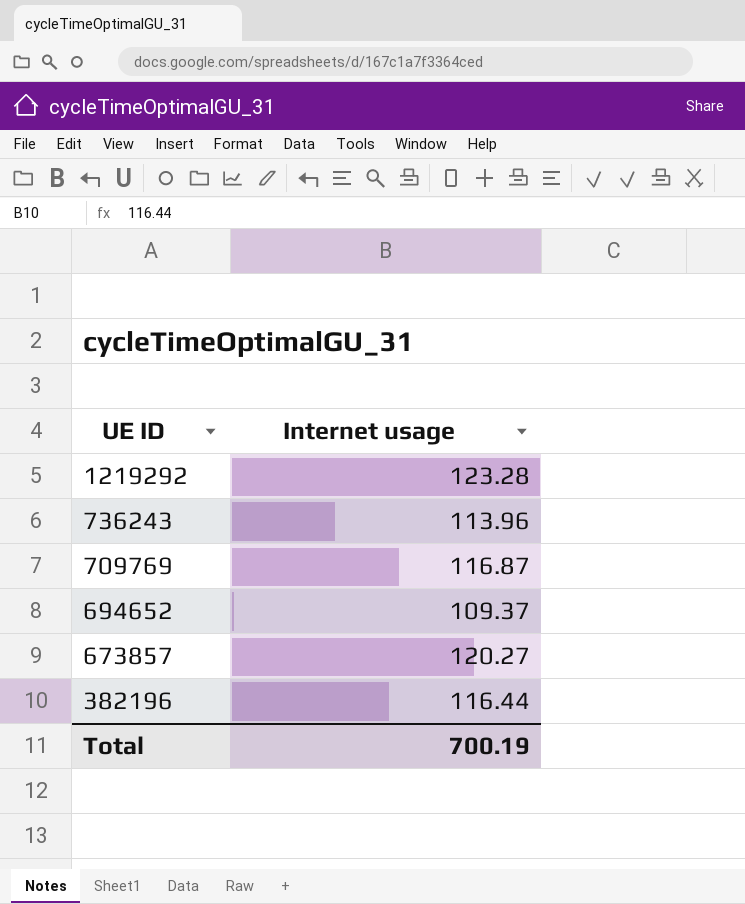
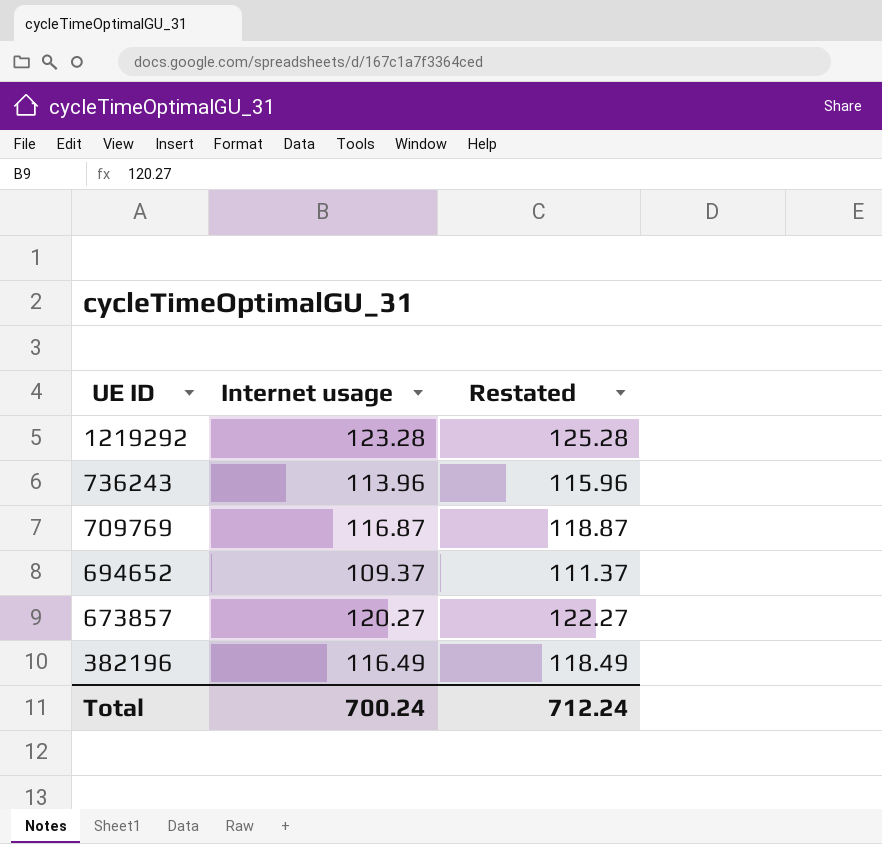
column Restated | formula: none -> [Internet usage] + 2
382196 | Internet usage: 116.44 -> 116.49
Total | Internet usage: 700.19 -> 700.24

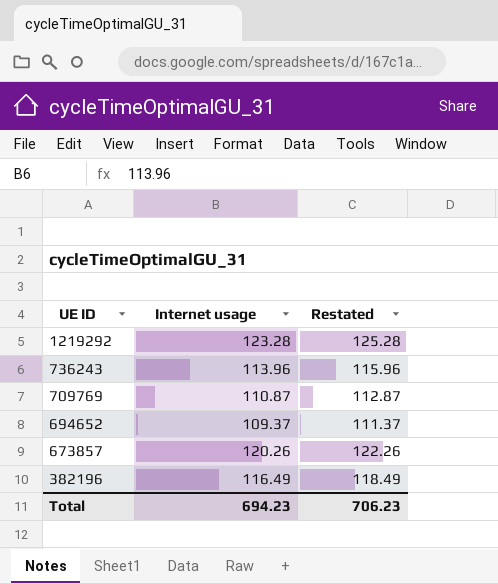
709769 | Internet usage: 116.87 -> 110.87
709769 | Restated: 118.87 -> 112.87
673857 | Internet usage: 120.27 -> 120.26
673857 | Restated: 122.27 -> 122.26
Total | Internet usage: 700.24 -> 694.23
Total | Restated: 712.24 -> 706.23

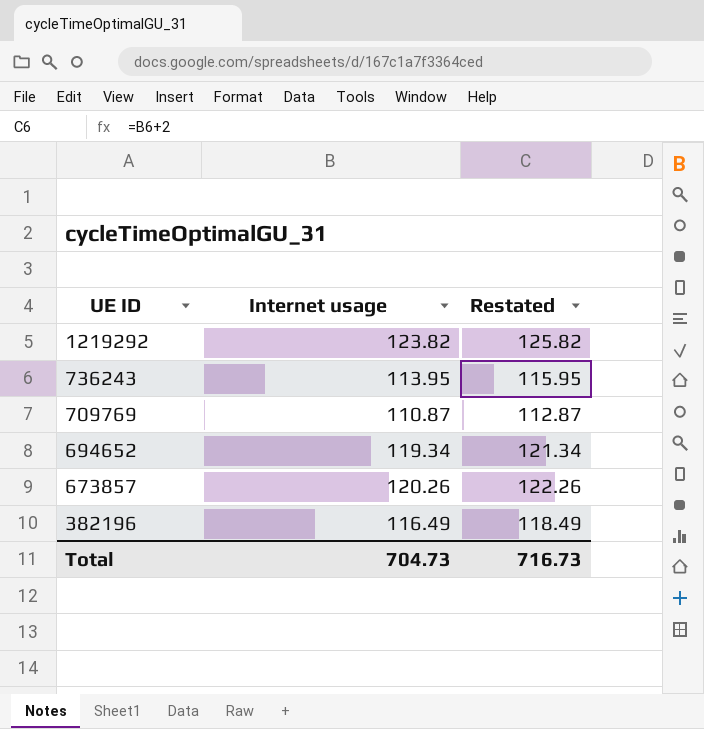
1219292 | Internet usage: 123.28 -> 123.82
1219292 | Restated: 125.28 -> 125.82
736243 | Internet usage: 113.96 -> 113.95
736243 | Restated: 115.96 -> 115.95
694652 | Internet usage: 109.37 -> 119.34
694652 | Restated: 111.37 -> 121.34
Total | Internet usage: 694.23 -> 704.73
Total | Restated: 706.23 -> 716.73

